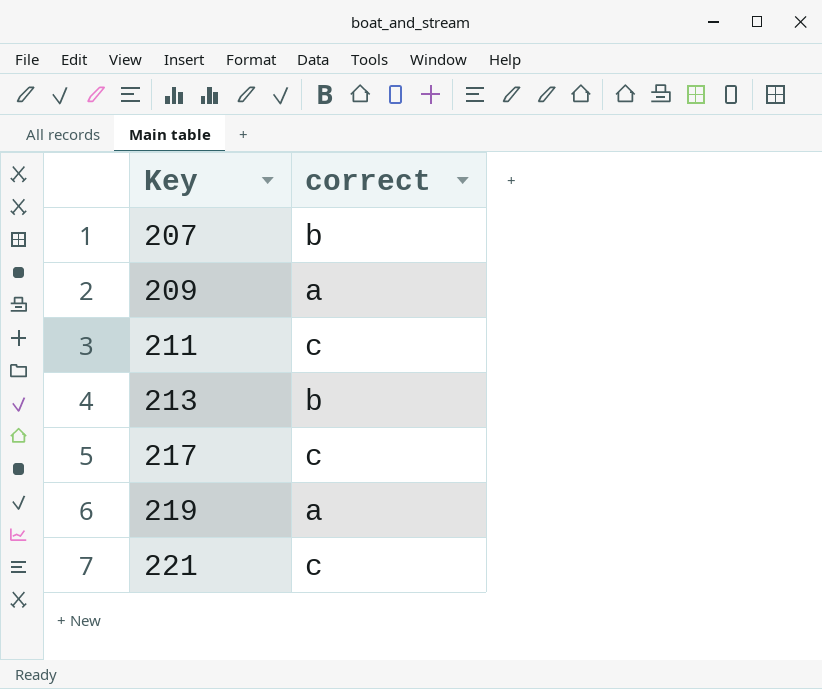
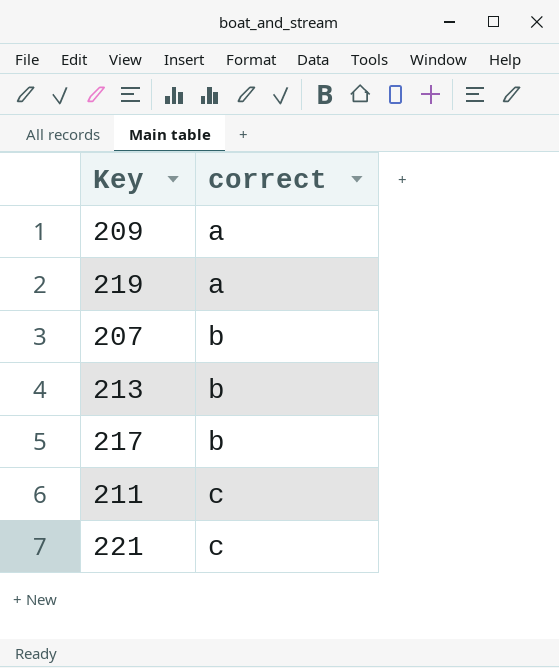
row order: Key ascending -> correct ascending
217 | correct: c -> b

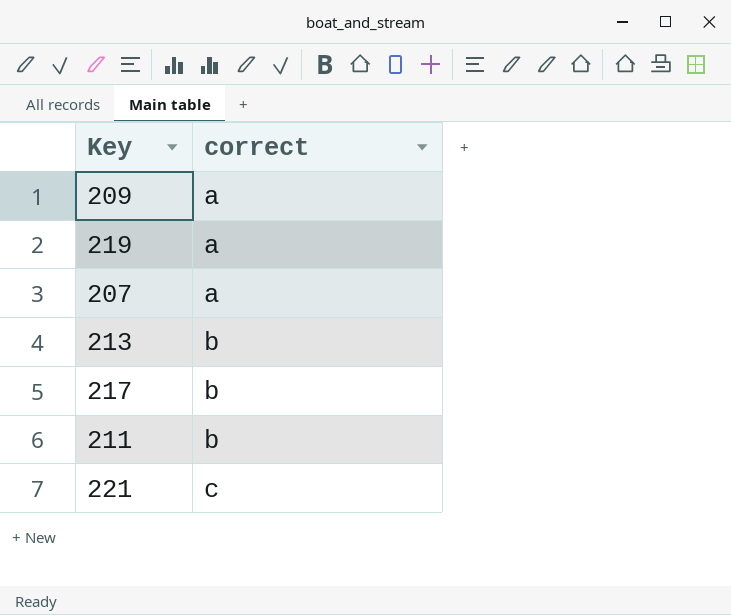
207 | correct: b -> a
211 | correct: c -> b

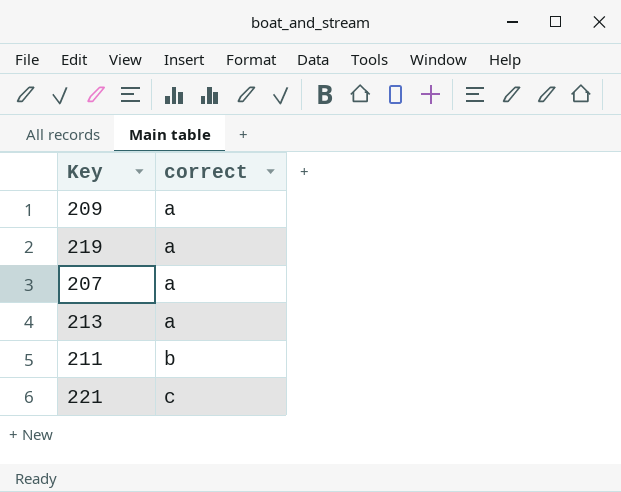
row 217: b -> none
213 | correct: b -> a

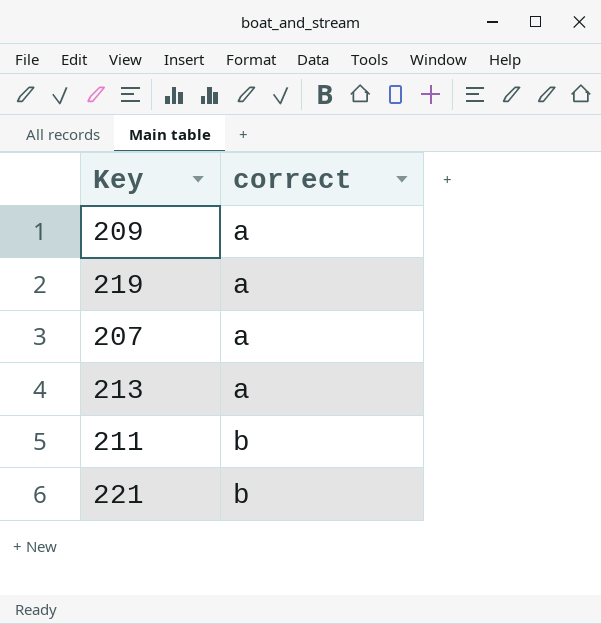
221 | correct: c -> b

